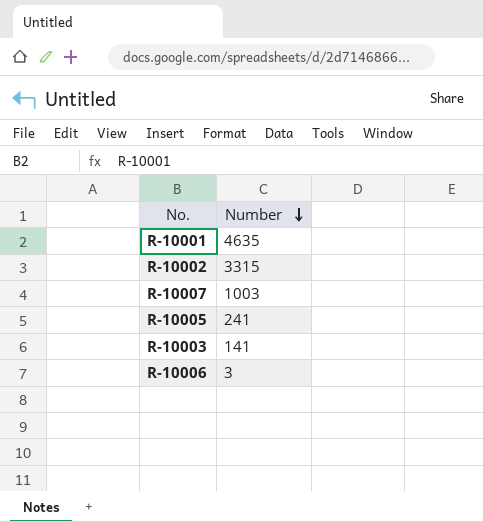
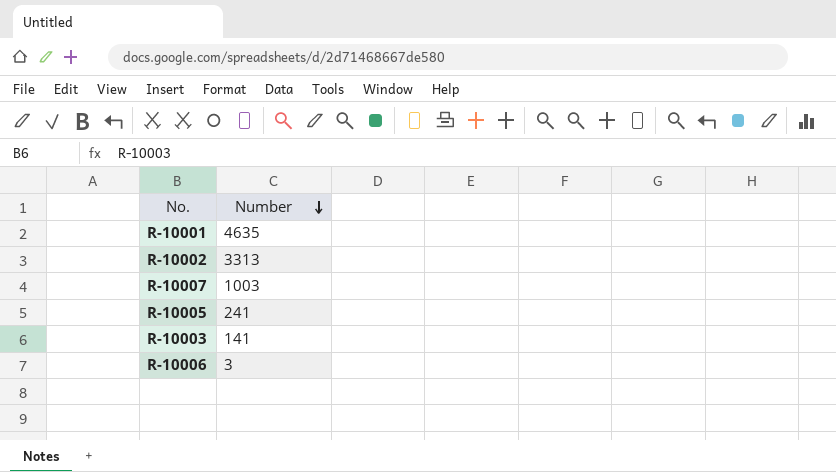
R-10002 | Number: 3315 -> 3313

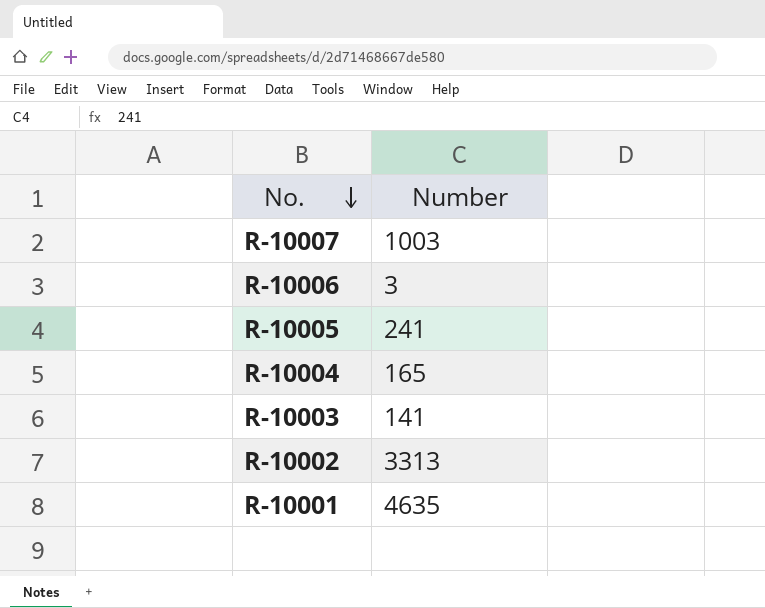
row order: Number descending -> No. descending
row R-10004: none -> 165

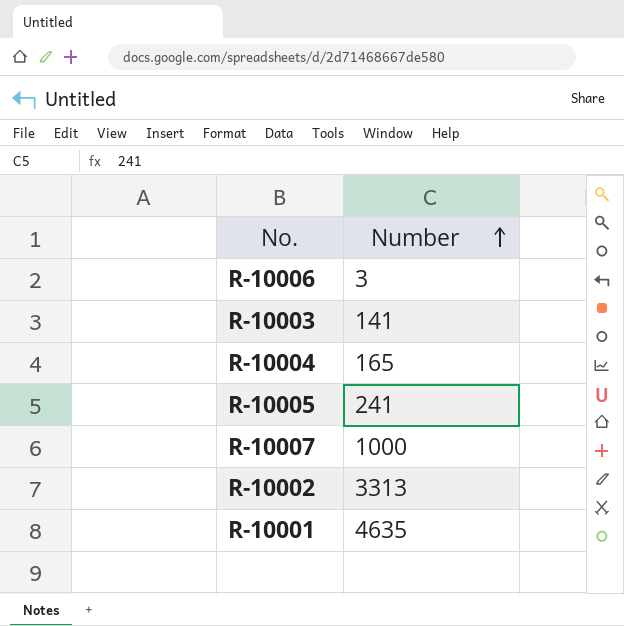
row order: No. descending -> Number ascending
R-10007 | Number: 1003 -> 1000

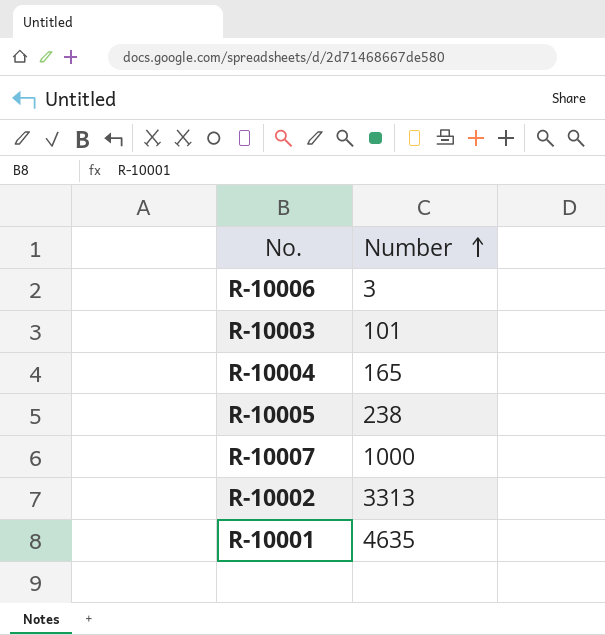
R-10003 | Number: 141 -> 101
R-10005 | Number: 241 -> 238

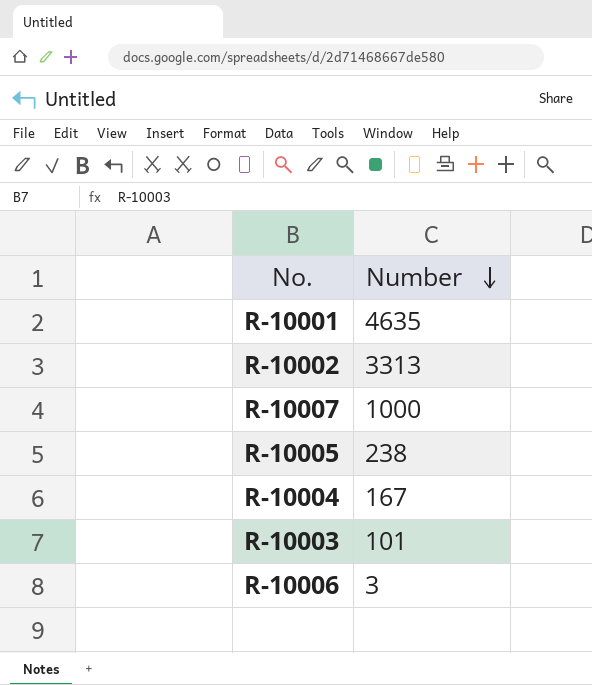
row order: Number ascending -> Number descending
R-10004 | Number: 165 -> 167

